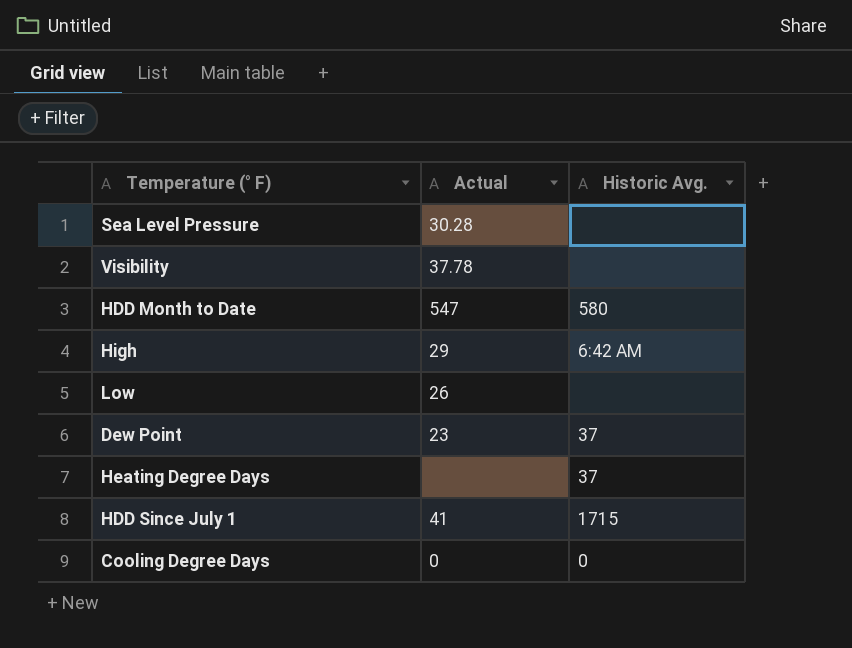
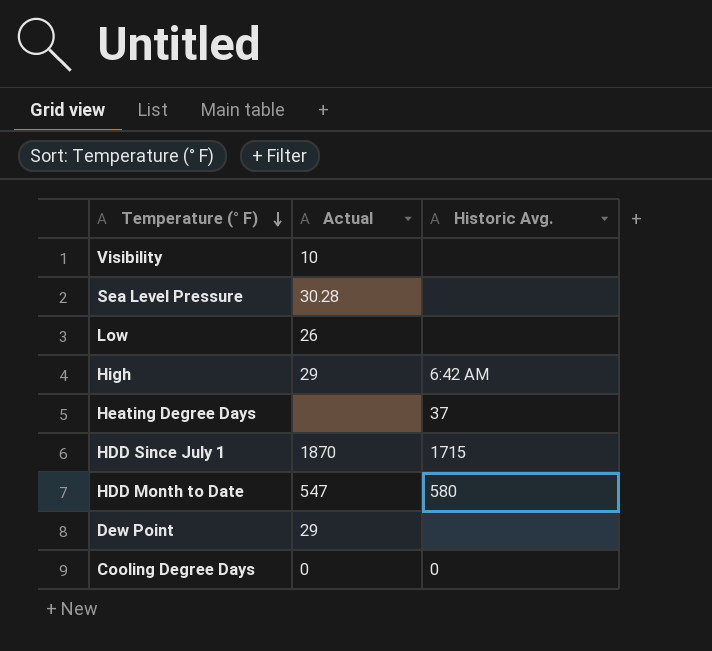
row order: none -> Temperature (° F) descending
Visibility | Actual: 37.78 -> 10
HDD Since July 1 | Actual: 41 -> 1870
Dew Point | Actual: 23 -> 29
Dew Point | Historic Avg.: 37 -> none

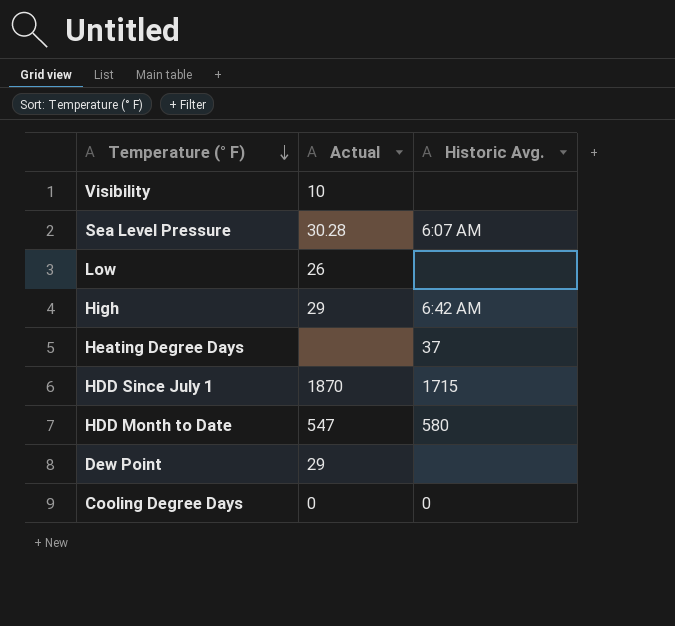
Sea Level Pressure | Historic Avg.: none -> 6:07 AM

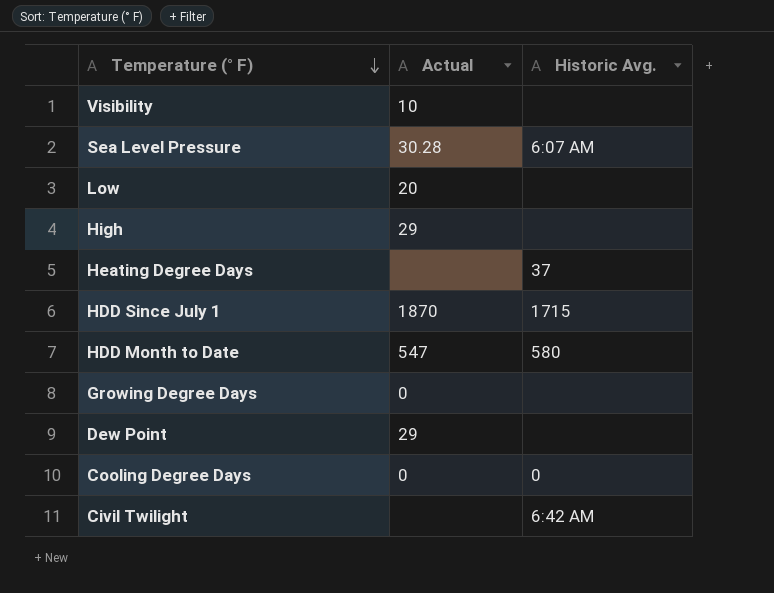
Low | Actual: 26 -> 20
High | Historic Avg.: 6:42 AM -> none
row Growing Degree Days: none -> 0 | none
row Civil Twilight: none -> none | 6:42 AM

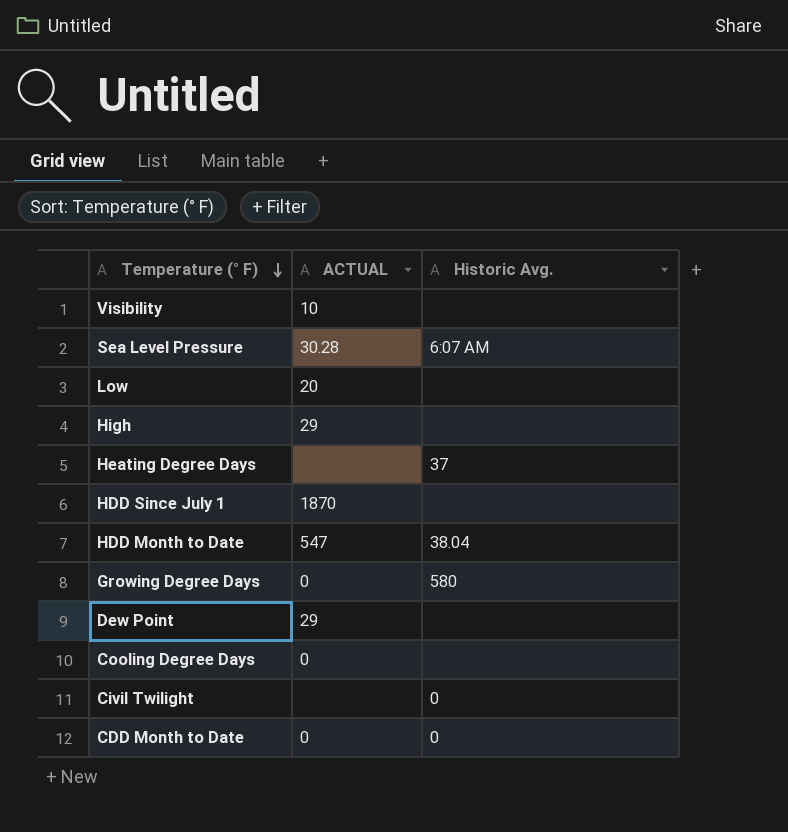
column name: Actual -> ACTUAL
HDD Since July 1 | Historic Avg.: 1715 -> none
HDD Month to Date | Historic Avg.: 580 -> 38.04
Growing Degree Days | Historic Avg.: none -> 580
Cooling Degree Days | Historic Avg.: 0 -> none
Civil Twilight | Historic Avg.: 6:42 AM -> 0
row CDD Month to Date: none -> 0 | 0

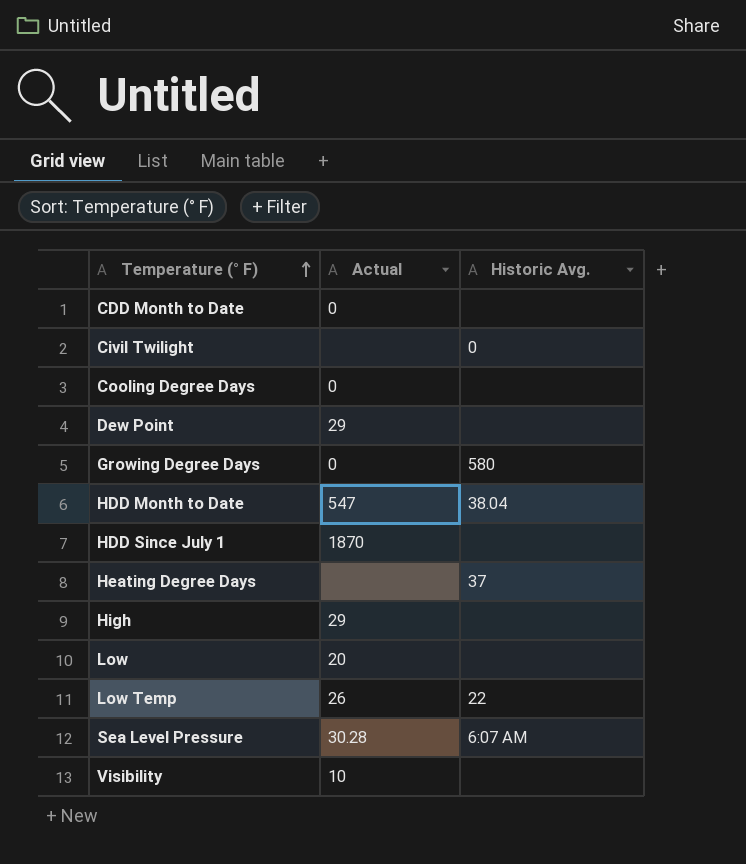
row order: Temperature (° F) descending -> Temperature (° F) ascending
column name: ACTUAL -> Actual
CDD Month to Date | Historic Avg.: 0 -> none
row Low Temp: none -> 26 | 22

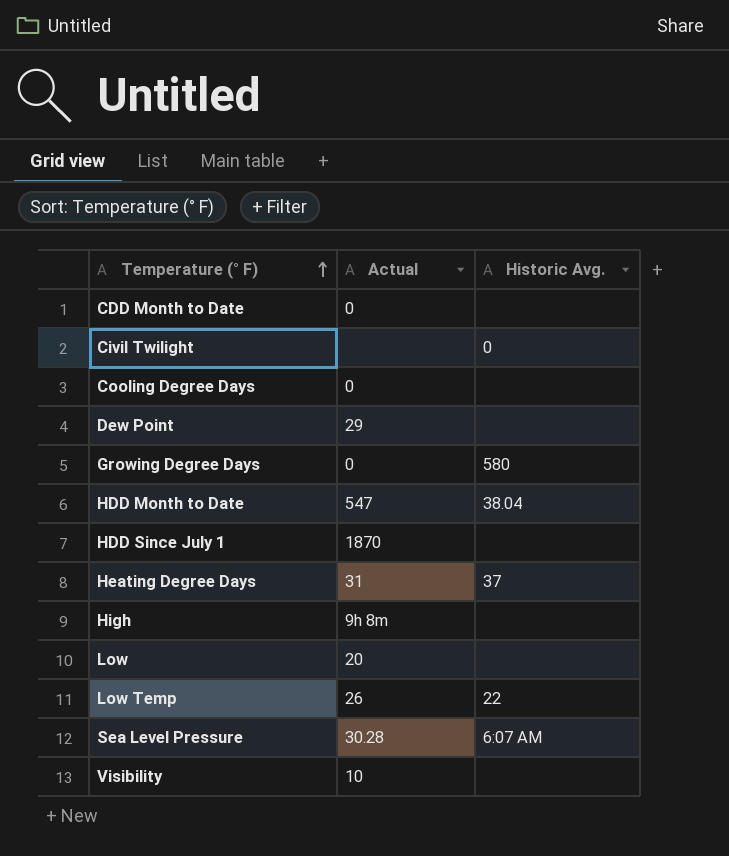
Heating Degree Days | Actual: none -> 31
High | Actual: 29 -> 9h 8m

